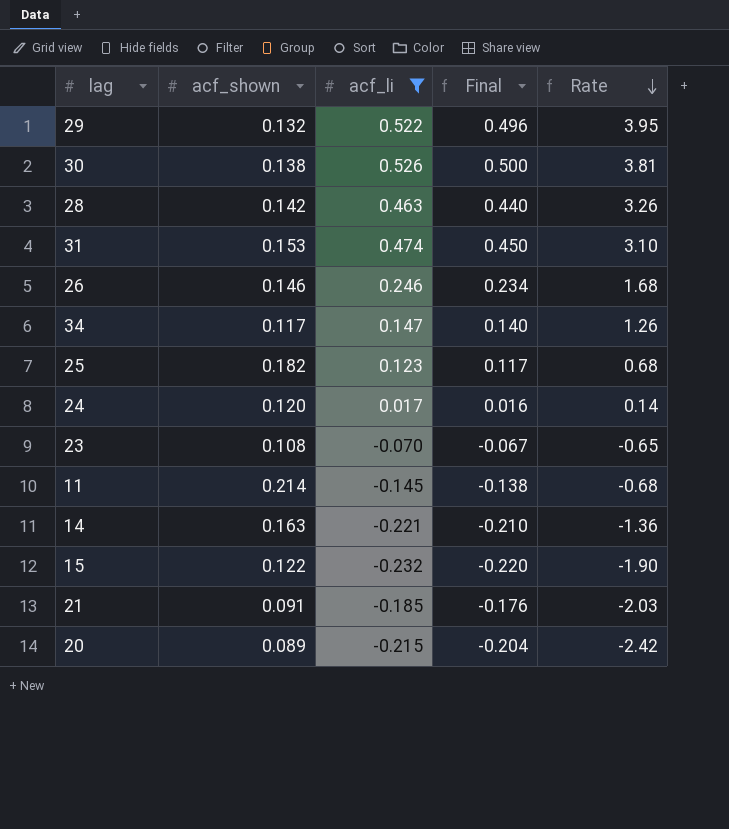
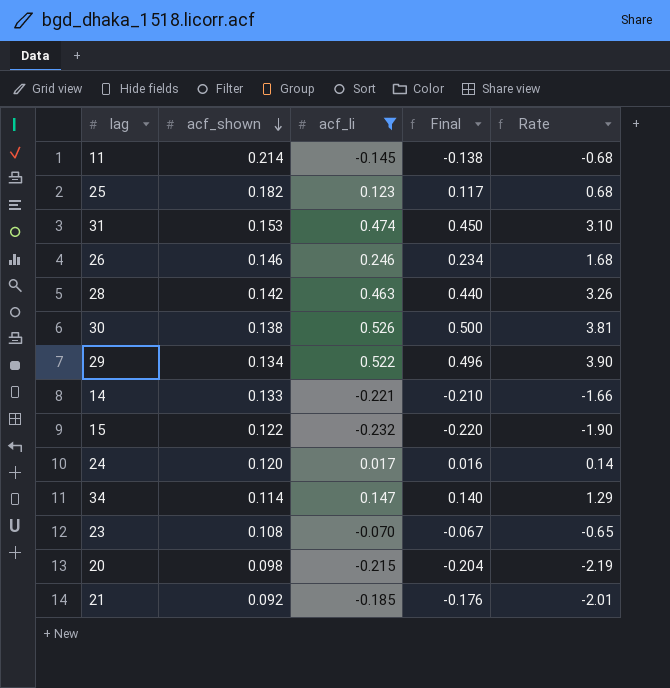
row order: Rate descending -> acf_shown descending
29 | acf_shown: 0.132 -> 0.134
29 | Rate: 3.95 -> 3.90
14 | acf_shown: 0.163 -> 0.133
14 | Rate: -1.36 -> -1.66
34 | acf_shown: 0.117 -> 0.114
34 | Rate: 1.26 -> 1.29
20 | acf_shown: 0.089 -> 0.098
20 | Rate: -2.42 -> -2.19
21 | acf_shown: 0.091 -> 0.092
21 | Rate: -2.03 -> -2.01

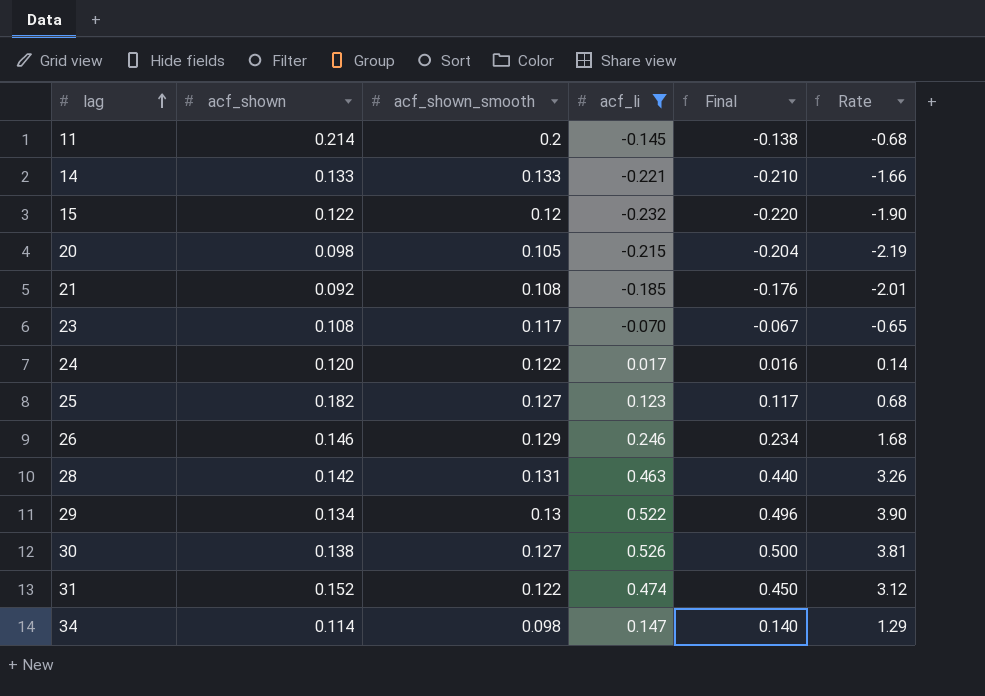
row order: acf_shown descending -> lag ascending
column acf_shown_smooth | position: none -> 3
31 | acf_shown: 0.153 -> 0.152
31 | Rate: 3.10 -> 3.12

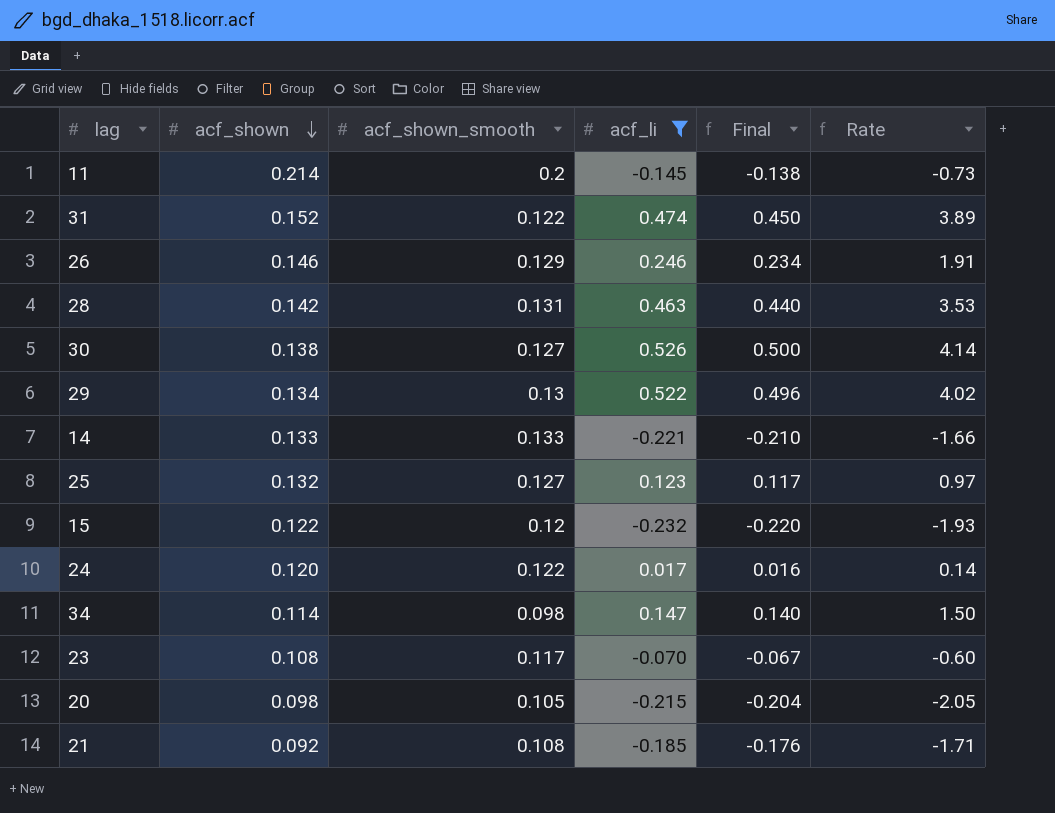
row order: lag ascending -> acf_shown descending
column Rate | formula: [acf_li] / [acf_shown] -> [acf_li] / [acf_shown_smooth]
25 | acf_shown: 0.182 -> 0.132

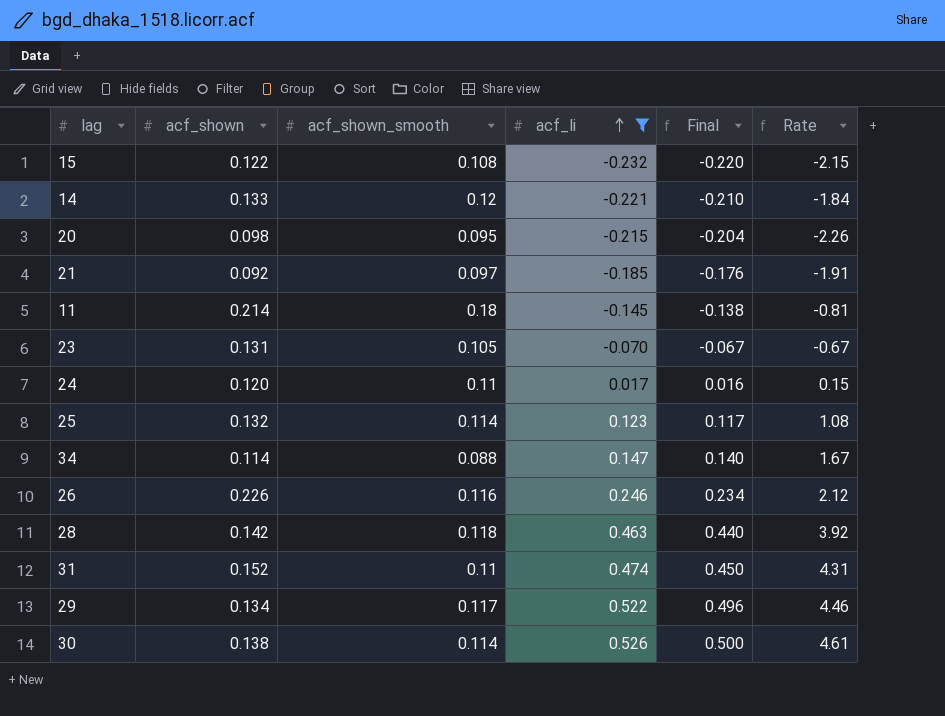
row order: acf_shown descending -> acf_li ascending
15 | acf_shown_smooth: 0.12 -> 0.108
15 | Rate: -1.93 -> -2.15
14 | acf_shown_smooth: 0.133 -> 0.12
14 | Rate: -1.66 -> -1.84
20 | acf_shown_smooth: 0.105 -> 0.095
20 | Rate: -2.05 -> -2.26
21 | acf_shown_smooth: 0.108 -> 0.097
21 | Rate: -1.71 -> -1.91
11 | acf_shown_smooth: 0.2 -> 0.18
11 | Rate: -0.73 -> -0.81
23 | acf_shown: 0.108 -> 0.131
23 | acf_shown_smooth: 0.117 -> 0.105
23 | Rate: -0.60 -> -0.67
24 | acf_shown_smooth: 0.122 -> 0.11
24 | Rate: 0.14 -> 0.15
25 | acf_shown_smooth: 0.127 -> 0.114
25 | Rate: 0.97 -> 1.08
34 | acf_shown_smooth: 0.098 -> 0.088
34 | Rate: 1.50 -> 1.67
26 | acf_shown: 0.146 -> 0.226
26 | acf_shown_smooth: 0.129 -> 0.116
26 | Rate: 1.91 -> 2.12
28 | acf_shown_smooth: 0.131 -> 0.118
28 | Rate: 3.53 -> 3.92
31 | acf_shown_smooth: 0.122 -> 0.11
31 | Rate: 3.89 -> 4.31
29 | acf_shown_smooth: 0.13 -> 0.117
29 | Rate: 4.02 -> 4.46
30 | acf_shown_smooth: 0.127 -> 0.114
30 | Rate: 4.14 -> 4.61

